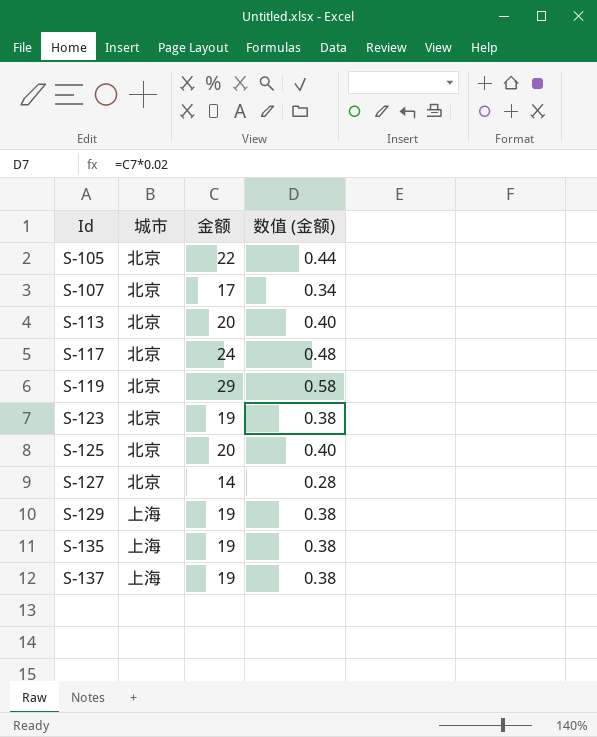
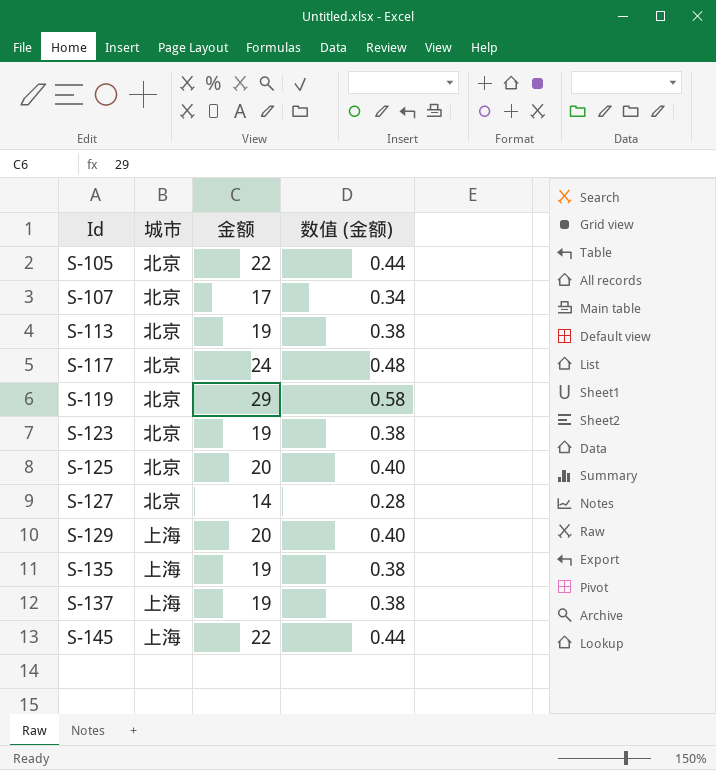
S-113 | 金额: 20 -> 19
S-113 | 数值 (金额): 0.40 -> 0.38
S-129 | 金额: 19 -> 20
S-129 | 数值 (金额): 0.38 -> 0.40
row S-145: none -> 上海 | 22 | 0.44

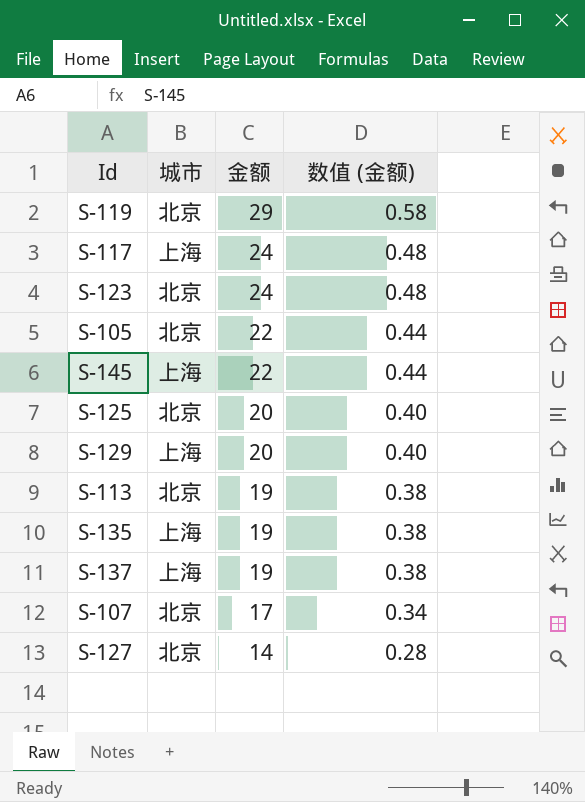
row order: Id ascending -> 金额 descending
S-117 | 城市: 北京 -> 上海
S-123 | 金额: 19 -> 24
S-123 | 数值 (金额): 0.38 -> 0.48

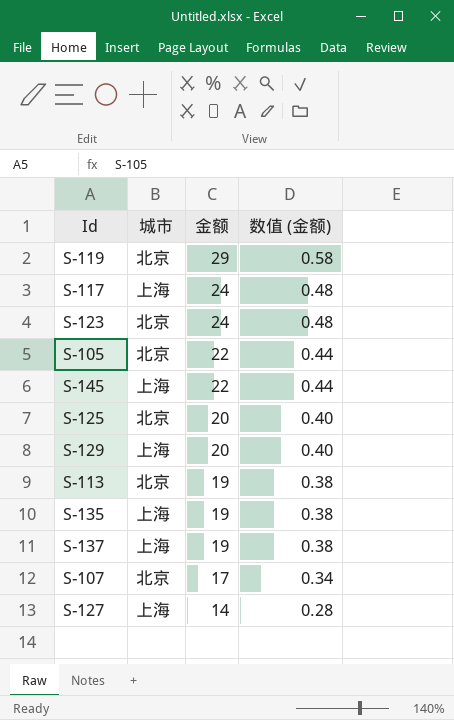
S-127 | 城市: 北京 -> 上海

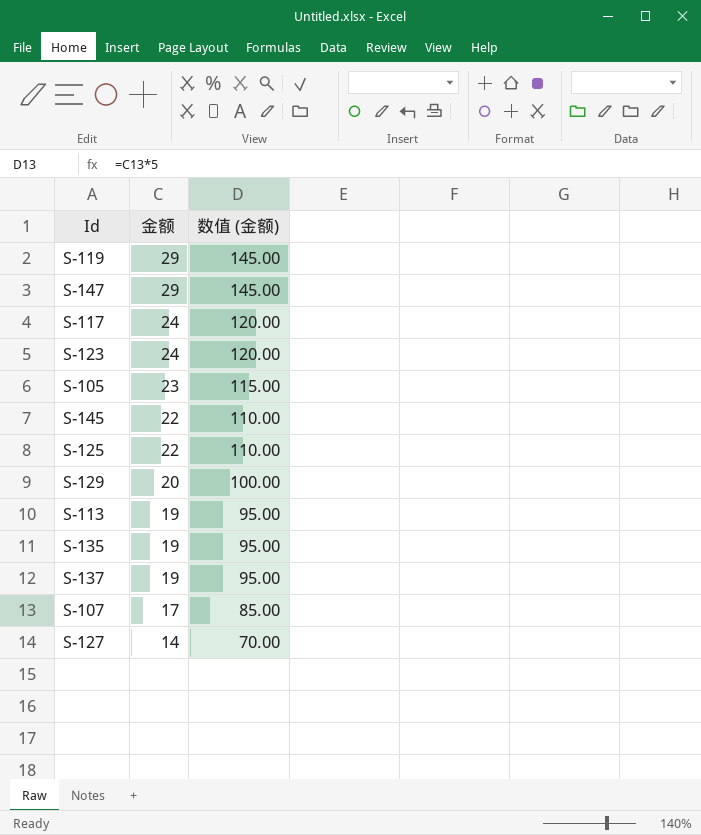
column 城市 | position: 2 -> none
column 数值 (金额) | formula: [金额] * 0.02 -> [金额] * 5
row S-147: none -> 29 | 145.00
S-105 | 金额: 22 -> 23
S-125 | 金额: 20 -> 22

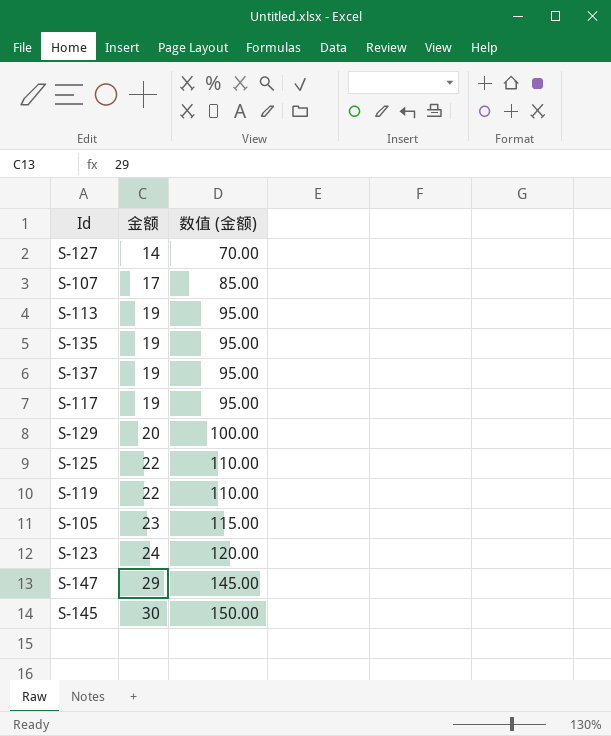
row order: 金额 descending -> 金额 ascending
S-117 | 金额: 24 -> 19
S-117 | 数值 (金额): 120.00 -> 95.00
S-119 | 金额: 29 -> 22
S-119 | 数值 (金额): 145.00 -> 110.00
S-145 | 金额: 22 -> 30
S-145 | 数值 (金额): 110.00 -> 150.00

